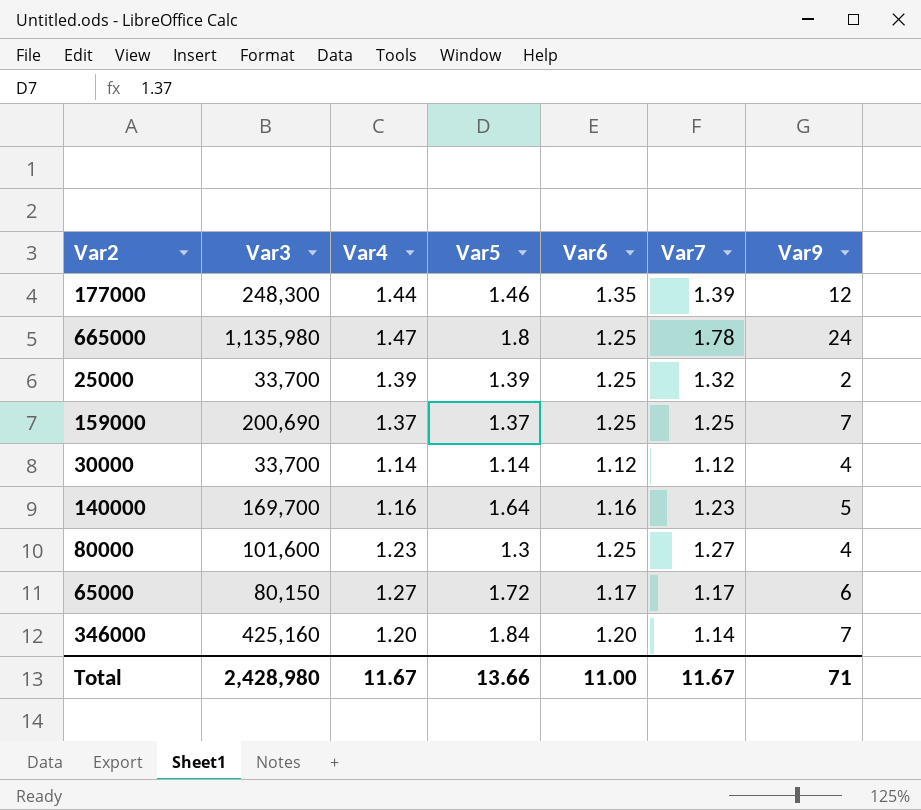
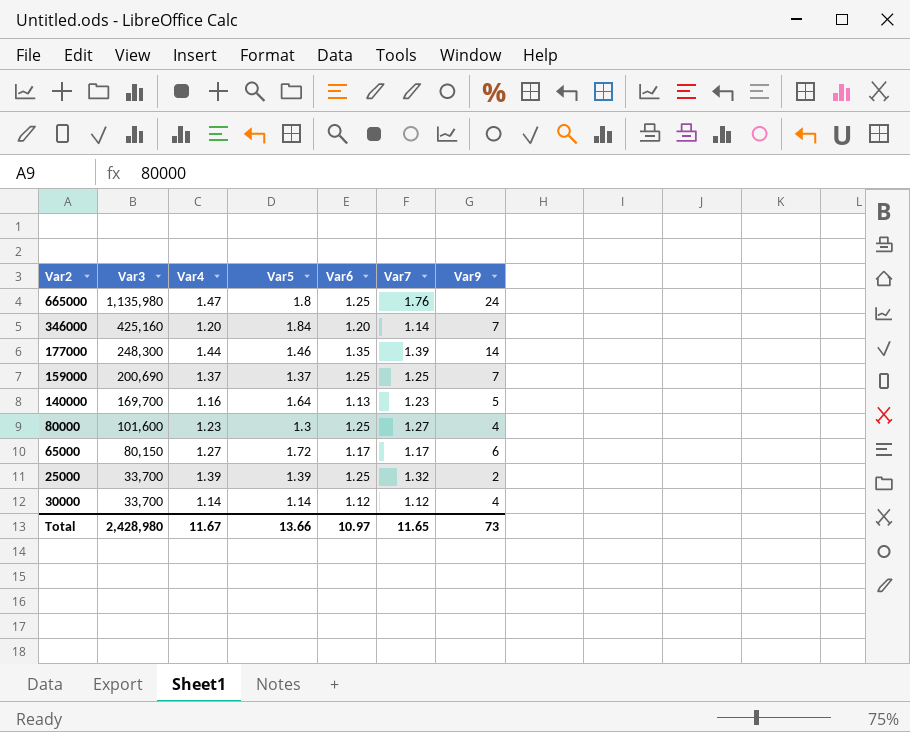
row order: none -> Var3 descending
665000 | Var7: 1.78 -> 1.76
177000 | Var9: 12 -> 14
140000 | Var6: 1.16 -> 1.13
Total | Var6: 11.00 -> 10.97
Total | Var7: 11.67 -> 11.65
Total | Var9: 71 -> 73

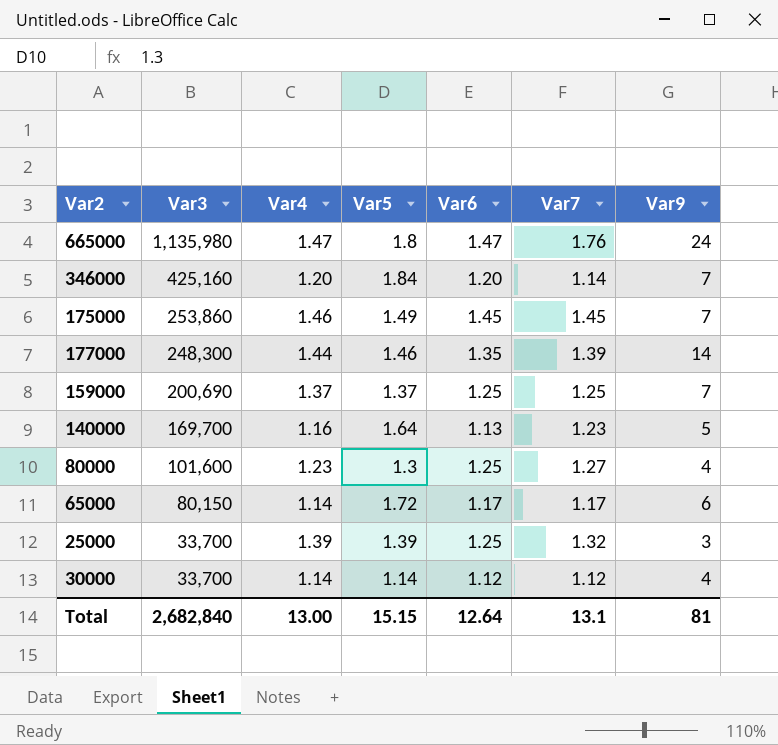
665000 | Var6: 1.25 -> 1.47
row 175000: none -> 253,860 | 1.46 | 1.49 | 1.45 | 1.45 | 7
65000 | Var4: 1.27 -> 1.14
25000 | Var9: 2 -> 3
Total | Var3: 2,428,980 -> 2,682,840
Total | Var4: 11.67 -> 13.00
Total | Var5: 13.66 -> 15.15
Total | Var6: 10.97 -> 12.64
Total | Var7: 11.65 -> 13.1
Total | Var9: 73 -> 81

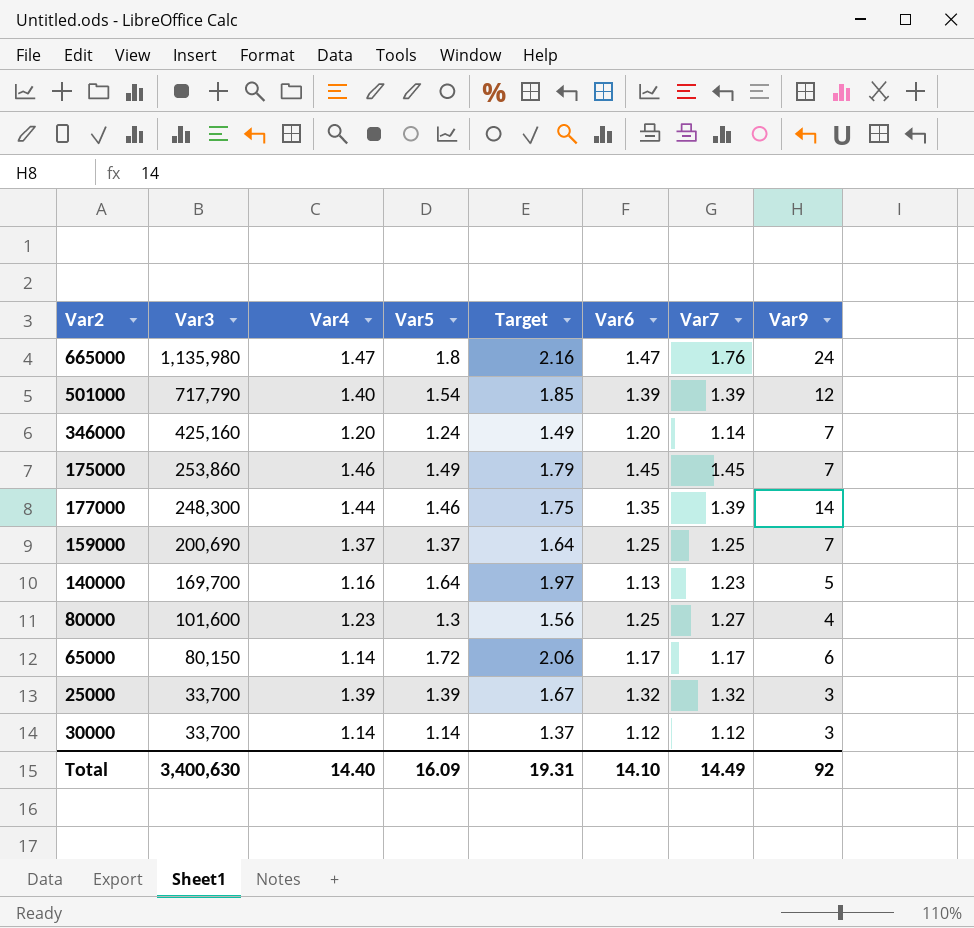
column Target | formula: none -> [Var5] * 1.2
row 501000: none -> 717,790 | 1.40 | 1.54 | 1.85 | 1.39 | 1.39 | 12
346000 | Var5: 1.84 -> 1.24
25000 | Var6: 1.25 -> 1.32
30000 | Var9: 4 -> 3
Total | Var3: 2,682,840 -> 3,400,630
Total | Var4: 13.00 -> 14.40
Total | Var5: 15.15 -> 16.09
Total | Var6: 12.64 -> 14.10
Total | Var7: 13.1 -> 14.49
Total | Var9: 81 -> 92

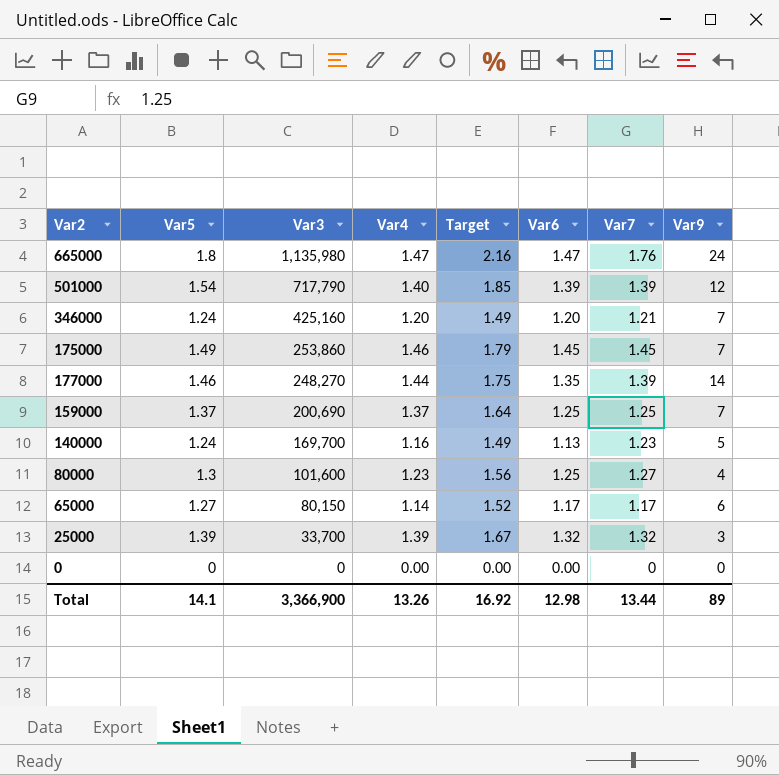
column Var5 | position: 4 -> 2
row 30000: 33,700 | 1.14 | 1.14 | 1.37 | 1.12 | 1.12 | 3 -> none
346000 | Var7: 1.14 -> 1.21
177000 | Var3: 248,300 -> 248,270
140000 | Var5: 1.64 -> 1.24
140000 | Target: 1.97 -> 1.49
65000 | Var5: 1.72 -> 1.27
65000 | Target: 2.06 -> 1.52
row 0: none -> 0 | 0 | 0.00 | 0.00 | 0.00 | 0 | 0
Total | Var5: 16.09 -> 14.1
Total | Var3: 3,400,630 -> 3,366,900
Total | Var4: 14.40 -> 13.26
Total | Target: 19.31 -> 16.92
Total | Var6: 14.10 -> 12.98
Total | Var7: 14.49 -> 13.44
Total | Var9: 92 -> 89

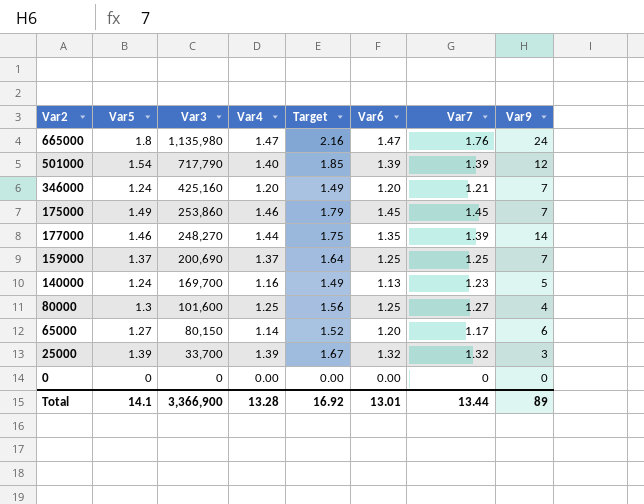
80000 | Var4: 1.23 -> 1.25
65000 | Var6: 1.17 -> 1.20
Total | Var4: 13.26 -> 13.28
Total | Var6: 12.98 -> 13.01

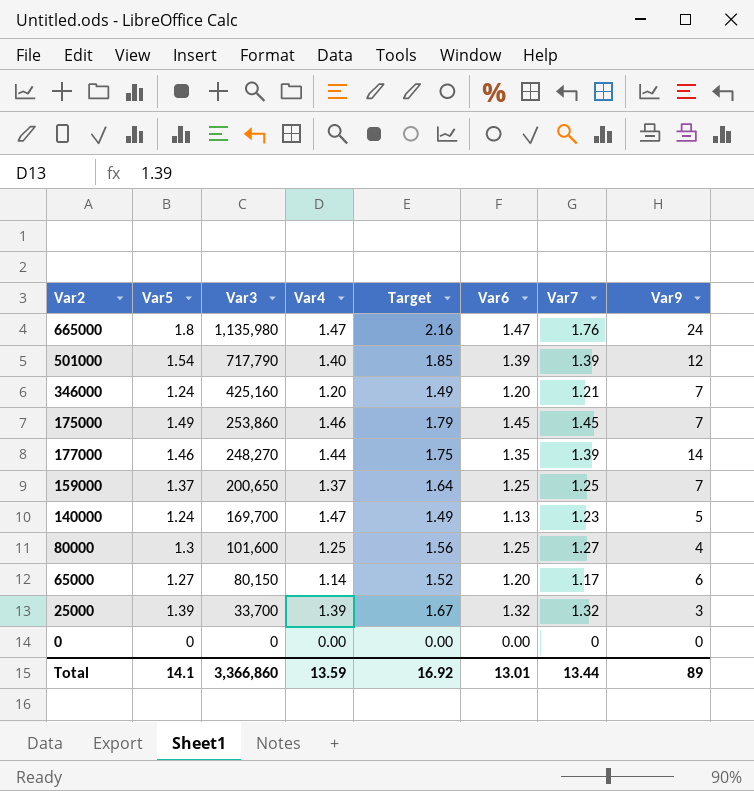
159000 | Var3: 200,690 -> 200,650
140000 | Var4: 1.16 -> 1.47
Total | Var3: 3,366,900 -> 3,366,860
Total | Var4: 13.28 -> 13.59

